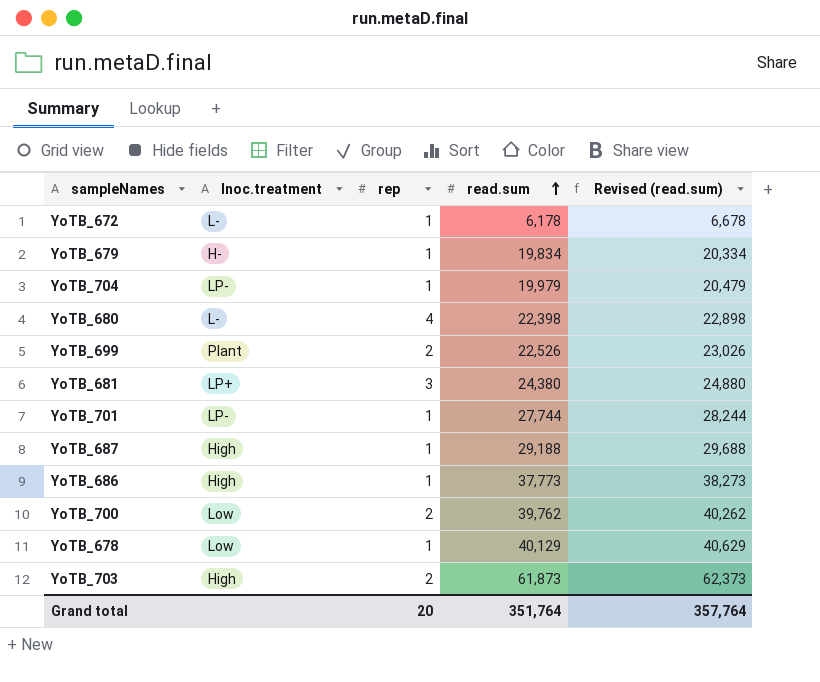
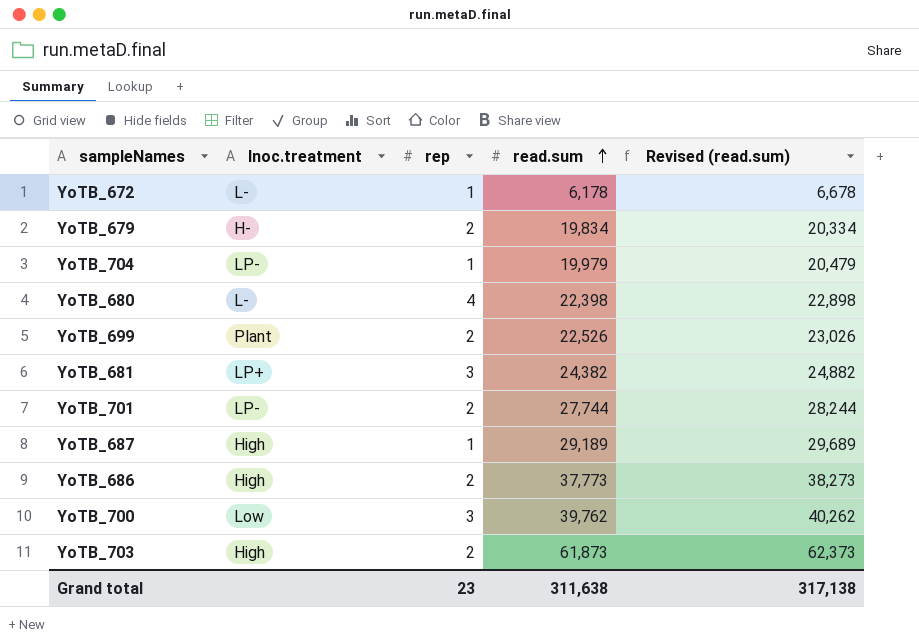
row YoTB_678: Low | 1 | 40,129 | 40,629 -> none
YoTB_679 | rep: 1 -> 2
YoTB_681 | read.sum: 24,380 -> 24,382
YoTB_681 | Revised (read.sum): 24,880 -> 24,882
YoTB_701 | rep: 1 -> 2
YoTB_687 | read.sum: 29,188 -> 29,189
YoTB_687 | Revised (read.sum): 29,688 -> 29,689
YoTB_686 | rep: 1 -> 2
YoTB_700 | rep: 2 -> 3
Grand total | rep: 20 -> 23
Grand total | read.sum: 351,764 -> 311,638
Grand total | Revised (read.sum): 357,764 -> 317,138

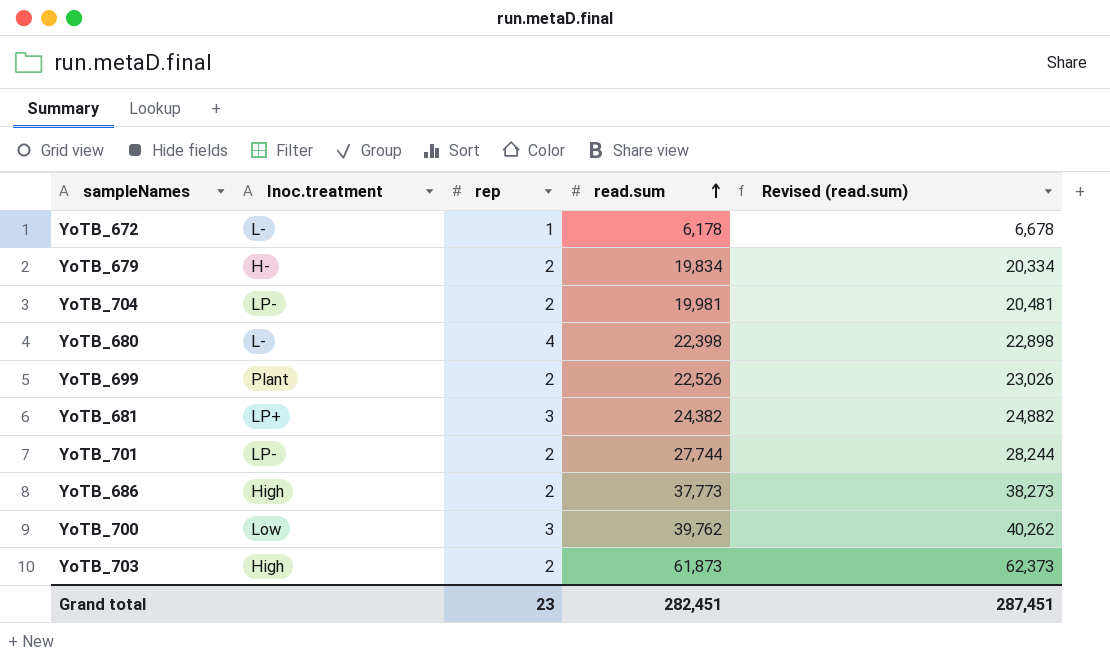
row YoTB_687: High | 1 | 29,189 | 29,689 -> none
YoTB_704 | rep: 1 -> 2
YoTB_704 | read.sum: 19,979 -> 19,981
YoTB_704 | Revised (read.sum): 20,479 -> 20,481
Grand total | read.sum: 311,638 -> 282,451
Grand total | Revised (read.sum): 317,138 -> 287,451

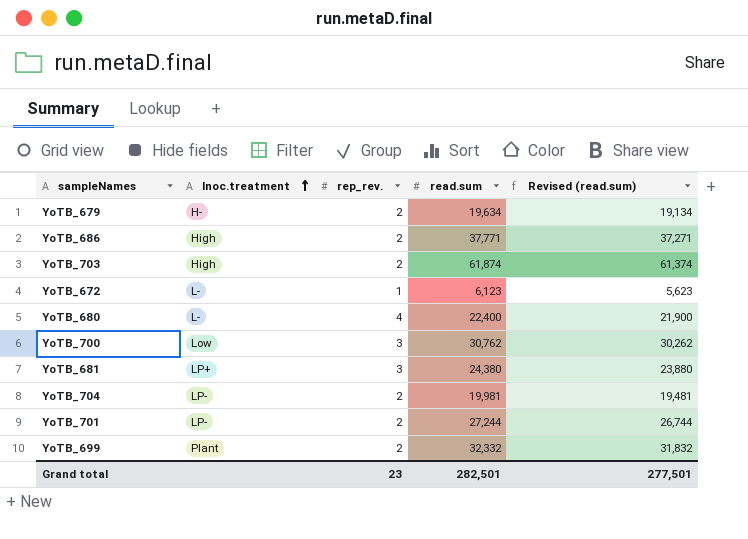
row order: read.sum ascending -> Inoc.treatment ascending
column name: rep -> rep_rev.
column Revised (read.sum) | formula: [read.sum] + 500 -> [read.sum] - 500
YoTB_679 | read.sum: 19,834 -> 19,634
YoTB_686 | read.sum: 37,773 -> 37,771
YoTB_703 | read.sum: 61,873 -> 61,874
YoTB_672 | read.sum: 6,178 -> 6,123
YoTB_680 | read.sum: 22,398 -> 22,400
YoTB_700 | read.sum: 39,762 -> 30,762
YoTB_681 | read.sum: 24,382 -> 24,380
YoTB_701 | read.sum: 27,744 -> 27,244
YoTB_699 | read.sum: 22,526 -> 32,332
Grand total | read.sum: 282,451 -> 282,501
Grand total | Revised (read.sum): 287,451 -> 277,501

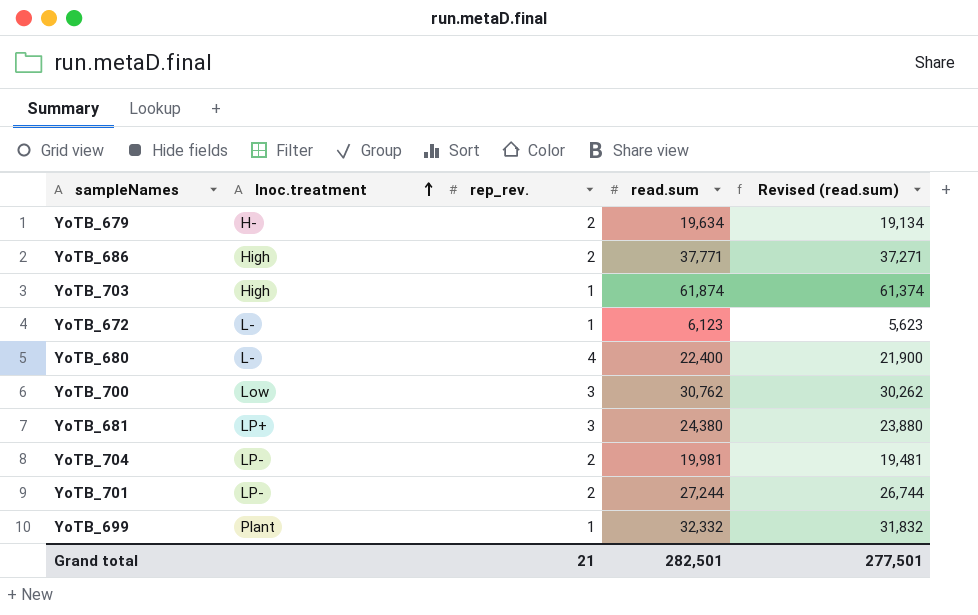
YoTB_703 | rep_rev.: 2 -> 1
YoTB_699 | rep_rev.: 2 -> 1
Grand total | rep_rev.: 23 -> 21

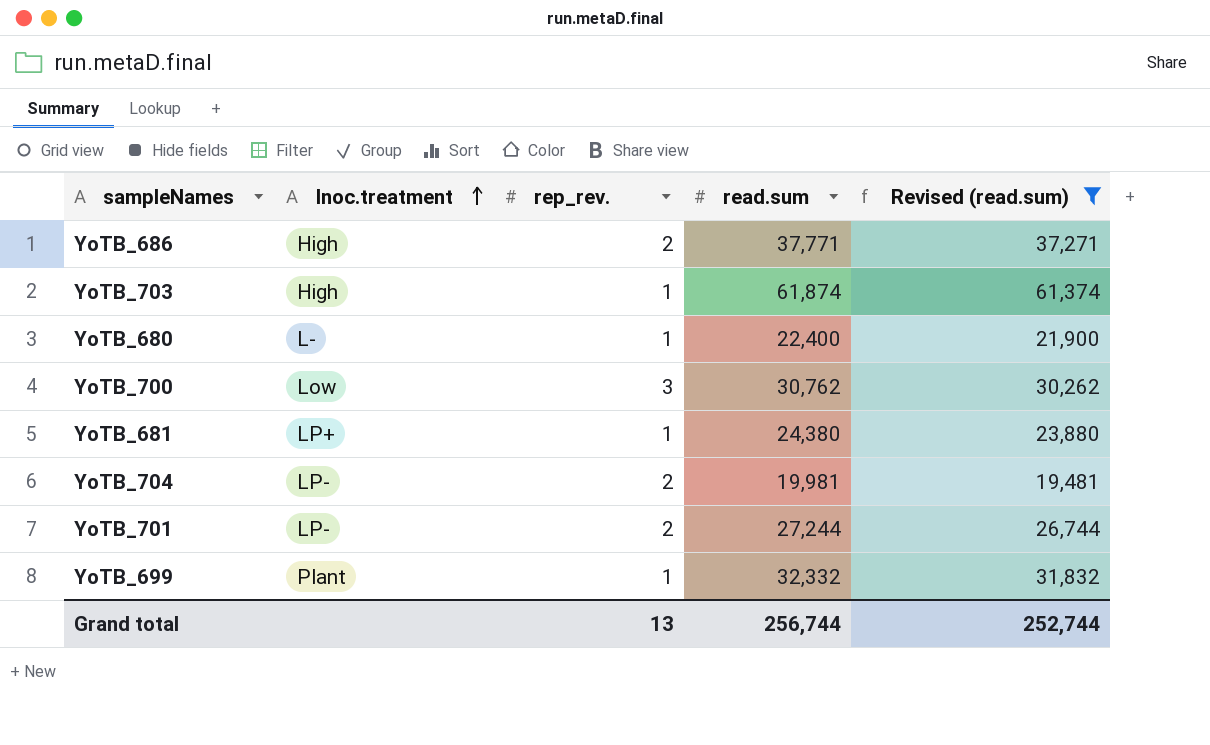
filter: none -> Revised (read.sum) >= 19,481
YoTB_680 | rep_rev.: 4 -> 1
YoTB_681 | rep_rev.: 3 -> 1
Grand total | rep_rev.: 21 -> 13
Grand total | read.sum: 282,501 -> 256,744
Grand total | Revised (read.sum): 277,501 -> 252,744

